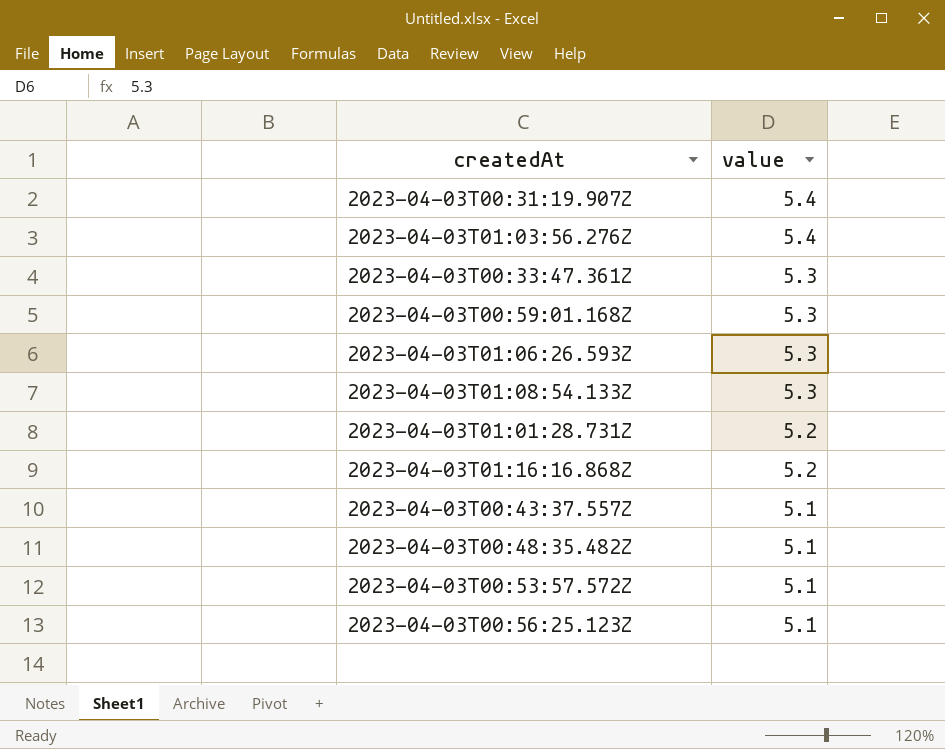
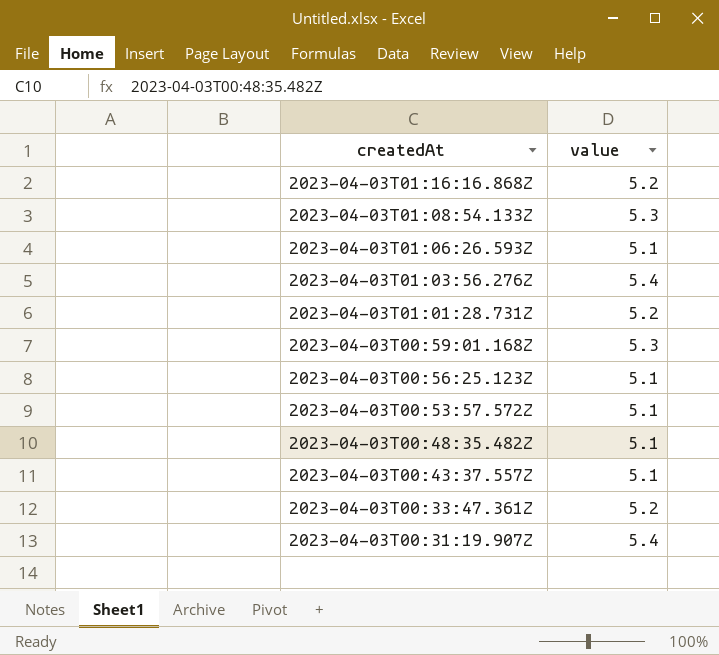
row order: value descending -> createdAt descending
2023-04-03T01:06:26.593Z | value: 5.3 -> 5.1
2023-04-03T00:33:47.361Z | value: 5.3 -> 5.2

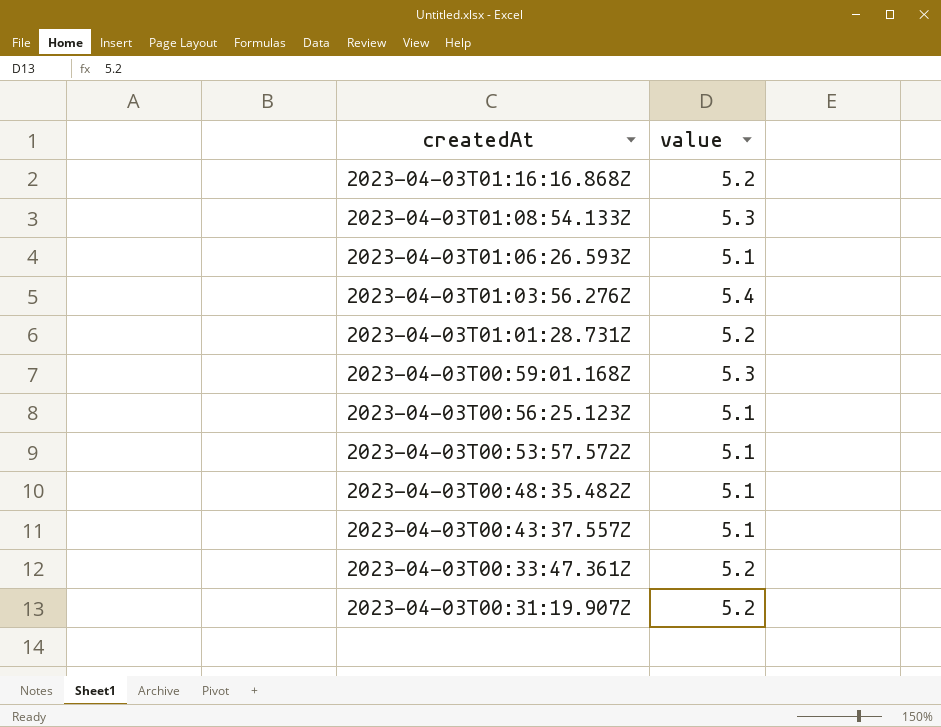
2023-04-03T00:31:19.907Z | value: 5.4 -> 5.2

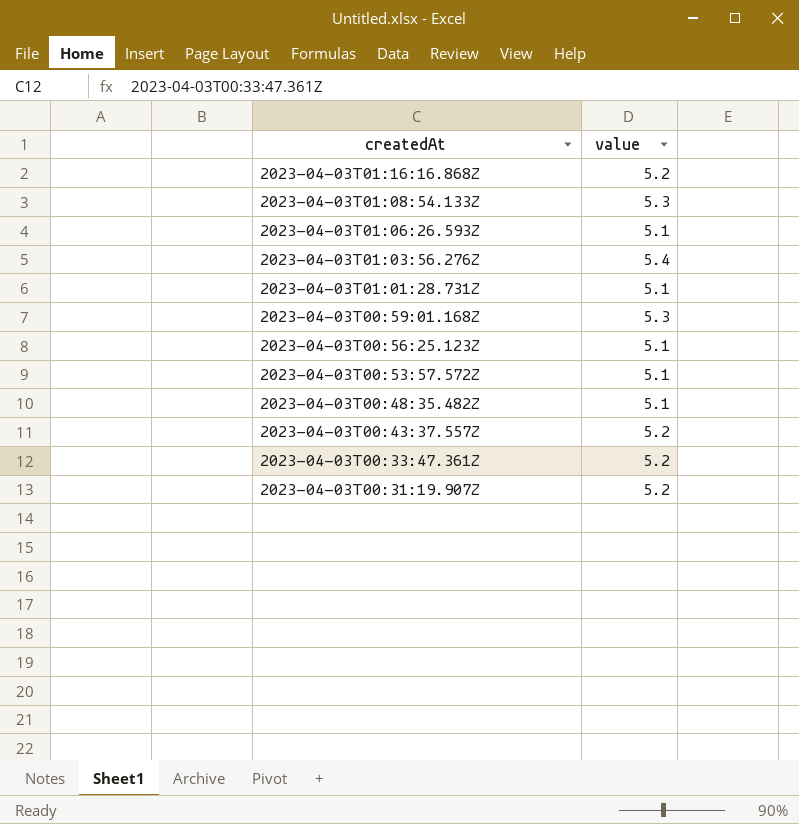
2023-04-03T01:01:28.731Z | value: 5.2 -> 5.1
2023-04-03T00:43:37.557Z | value: 5.1 -> 5.2

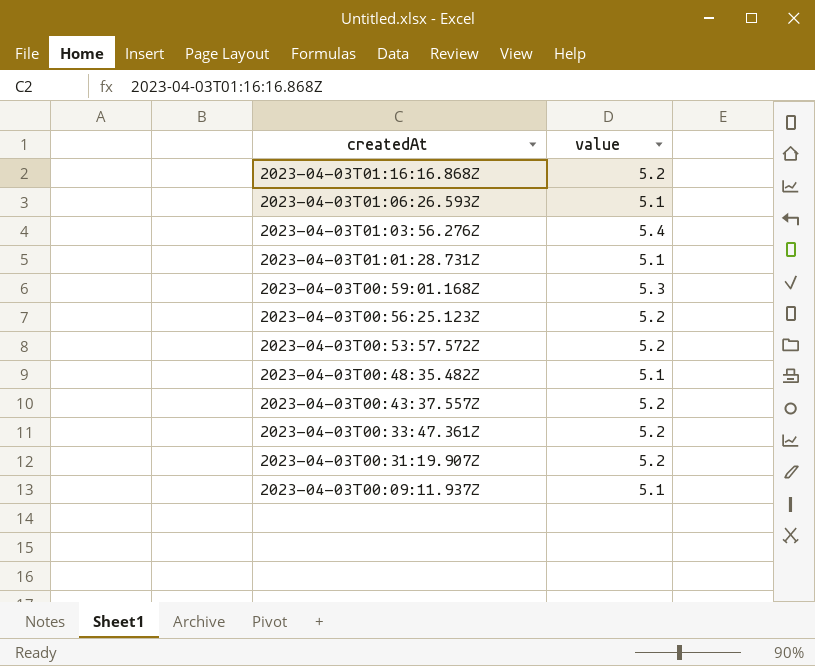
row 2023-04-03T01:08:54.133Z: 5.3 -> none
2023-04-03T00:56:25.123Z | value: 5.1 -> 5.2
2023-04-03T00:53:57.572Z | value: 5.1 -> 5.2
row 2023-04-03T00:09:11.937Z: none -> 5.1

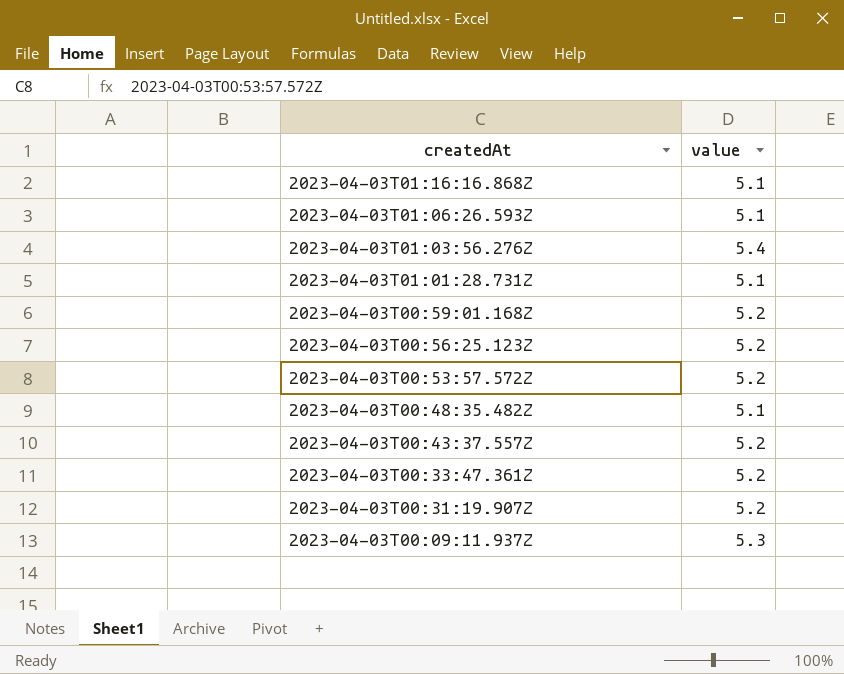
2023-04-03T01:16:16.868Z | value: 5.2 -> 5.1
2023-04-03T00:59:01.168Z | value: 5.3 -> 5.2
2023-04-03T00:09:11.937Z | value: 5.1 -> 5.3

